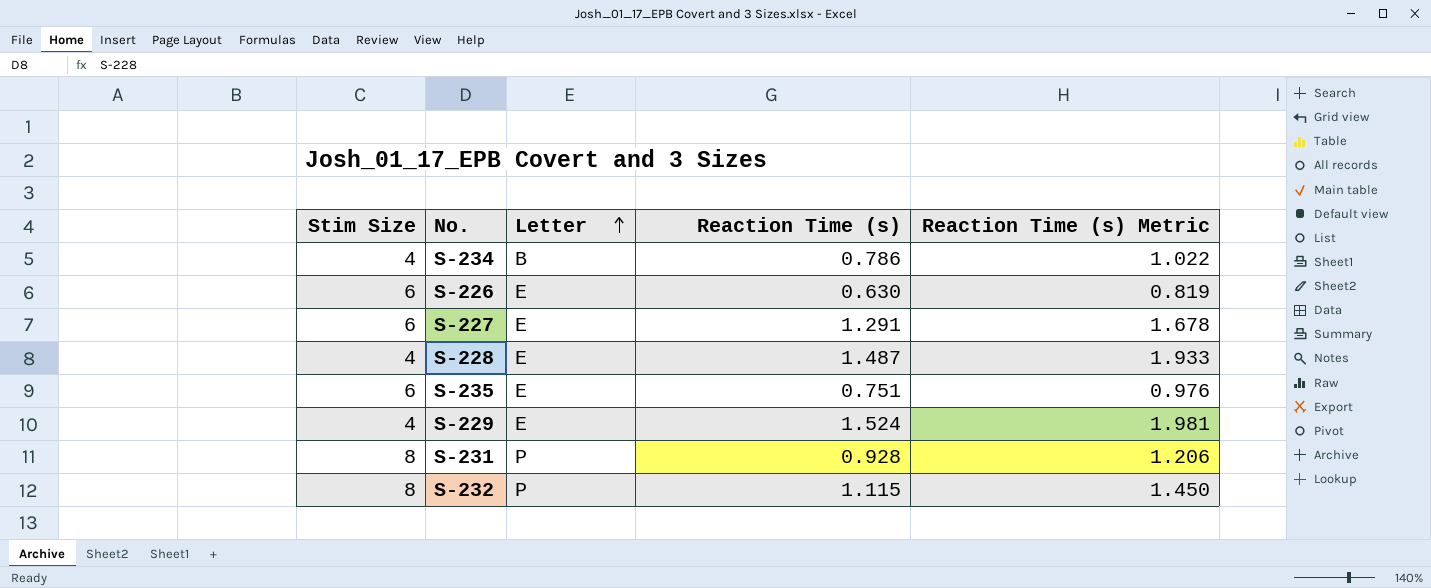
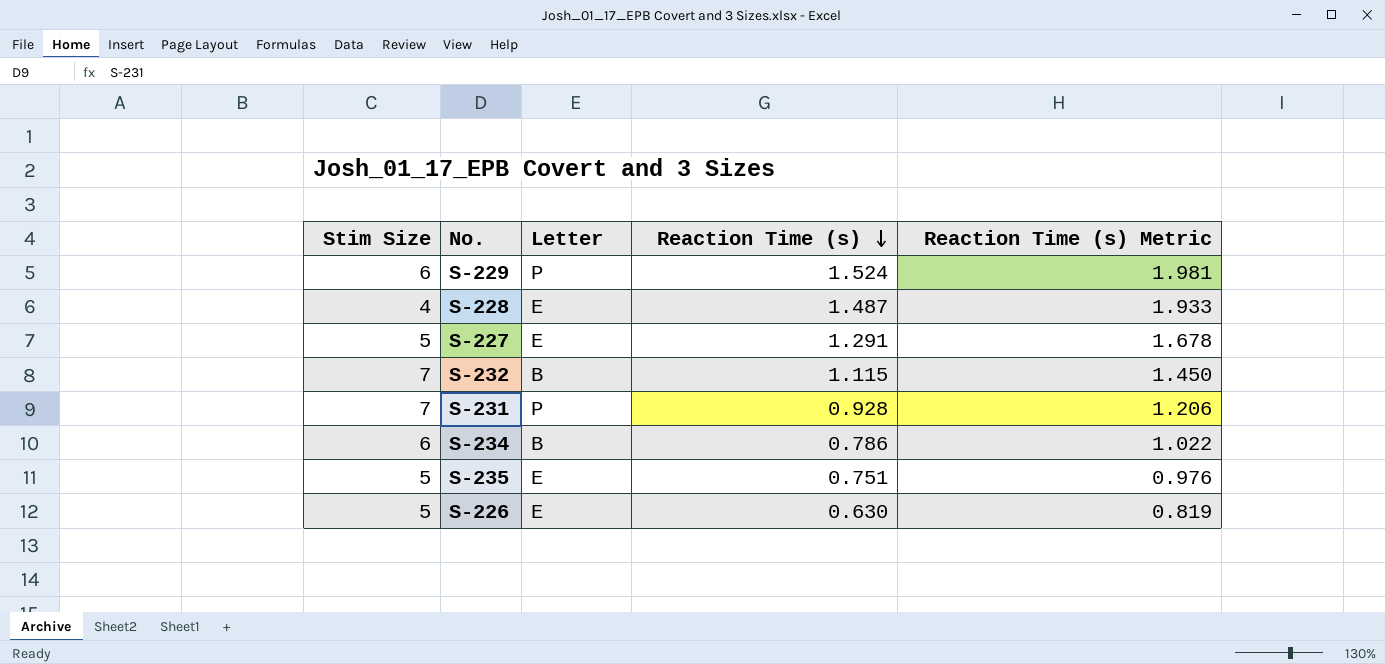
row order: Letter ascending -> Reaction Time (s) descending
S-229 | Stim Size: 4 -> 6
S-229 | Letter: E -> P
S-227 | Stim Size: 6 -> 5
S-232 | Stim Size: 8 -> 7
S-232 | Letter: P -> B
S-231 | Stim Size: 8 -> 7
S-234 | Stim Size: 4 -> 6
S-235 | Stim Size: 6 -> 5
S-226 | Stim Size: 6 -> 5

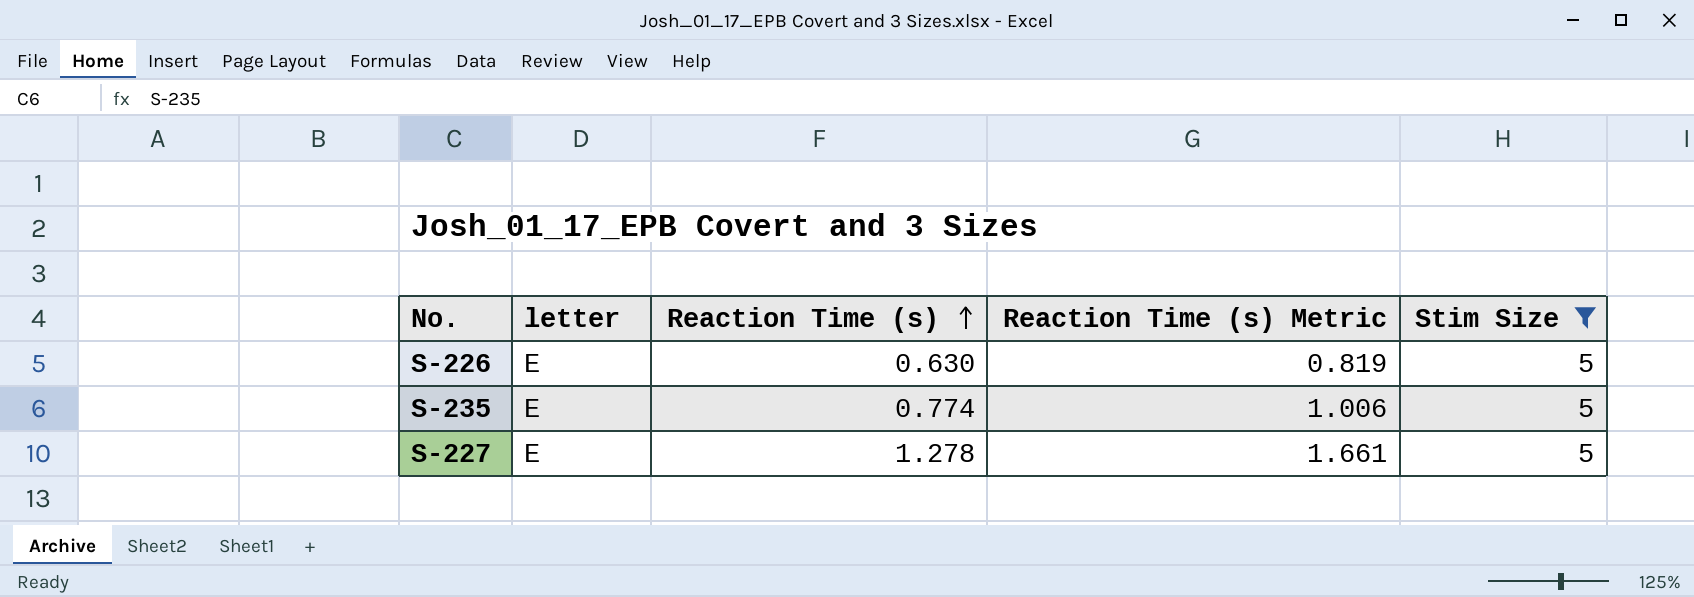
filter: none -> Stim Size = 5
row order: Reaction Time (s) descending -> Reaction Time (s) ascending
column name: Letter -> letter
column Stim Size | position: 1 -> 5
S-235 | Reaction Time (s): 0.751 -> 0.774
S-235 | Reaction Time (s) Metric: 0.976 -> 1.006
S-227 | Reaction Time (s): 1.291 -> 1.278
S-227 | Reaction Time (s) Metric: 1.678 -> 1.661

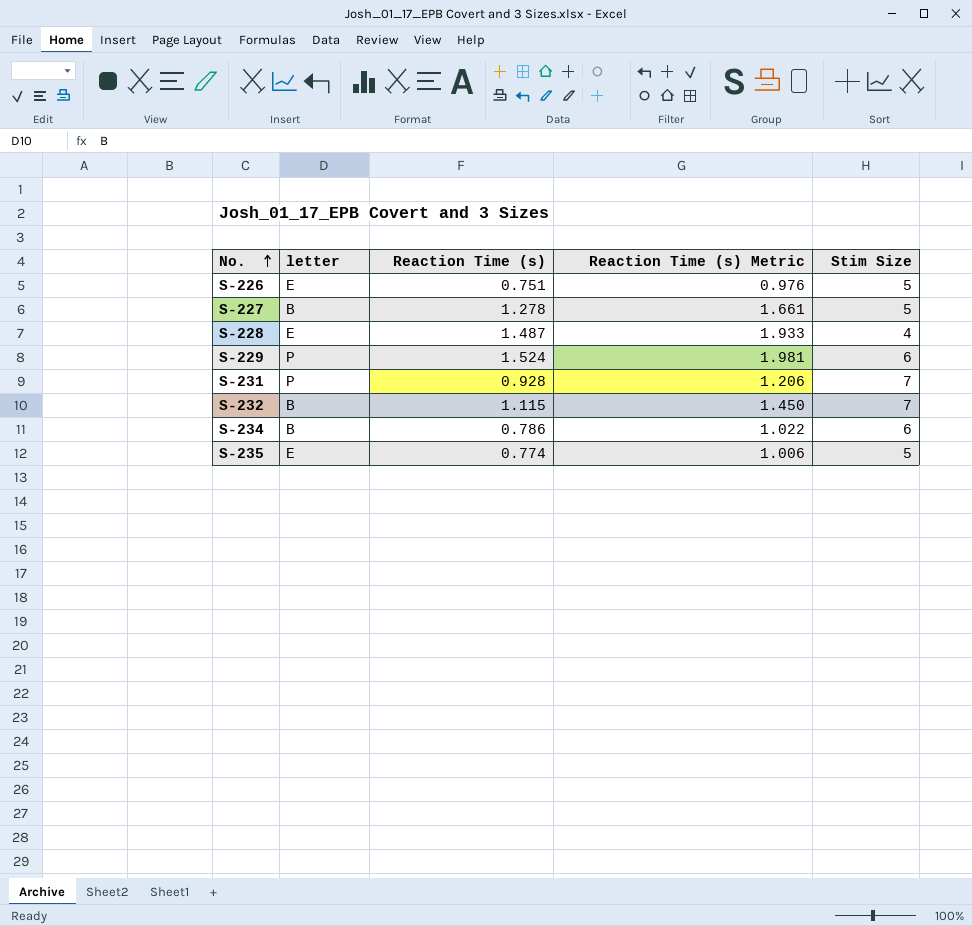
filter: Stim Size = 5 -> none
row order: Reaction Time (s) ascending -> No. ascending
S-226 | Reaction Time (s): 0.630 -> 0.751
S-226 | Reaction Time (s) Metric: 0.819 -> 0.976
S-227 | letter: E -> B

